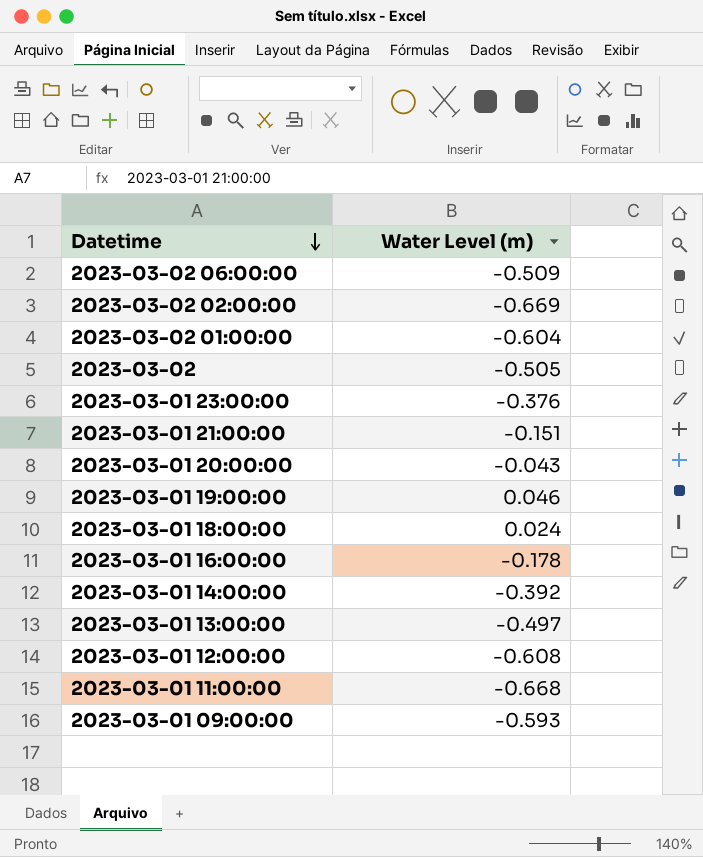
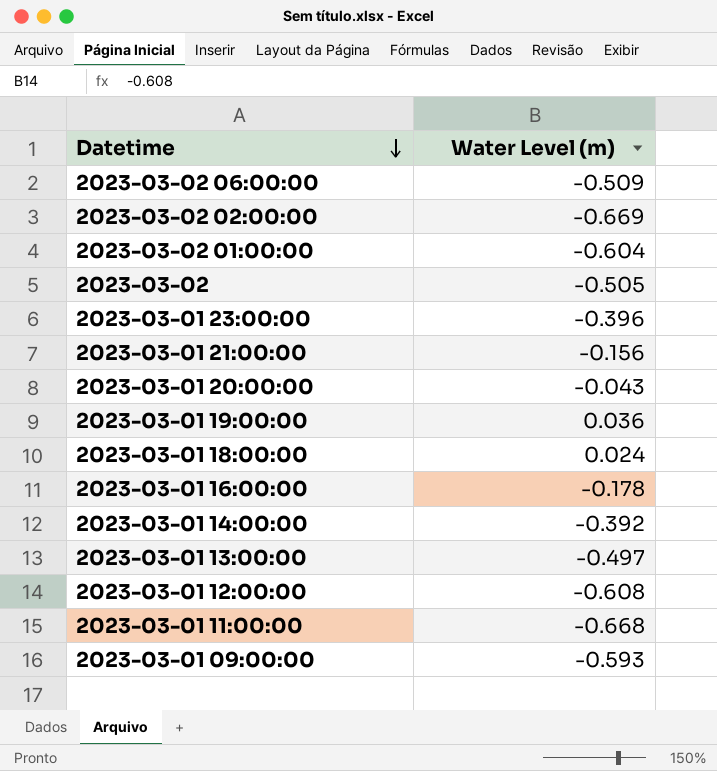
2023-03-01 23:00:00 | Water Level (m): -0.376 -> -0.396
2023-03-01 21:00:00 | Water Level (m): -0.151 -> -0.156
2023-03-01 19:00:00 | Water Level (m): 0.046 -> 0.036

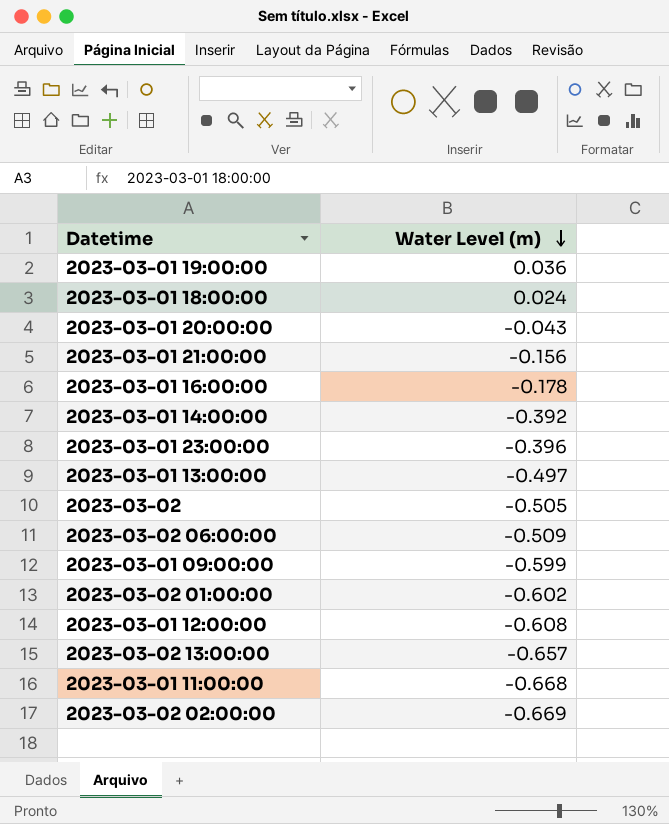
row order: Datetime descending -> Water Level (m) descending
2023-03-01 09:00:00 | Water Level (m): -0.593 -> -0.599
2023-03-02 01:00:00 | Water Level (m): -0.604 -> -0.602
row 2023-03-02 13:00:00: none -> -0.657

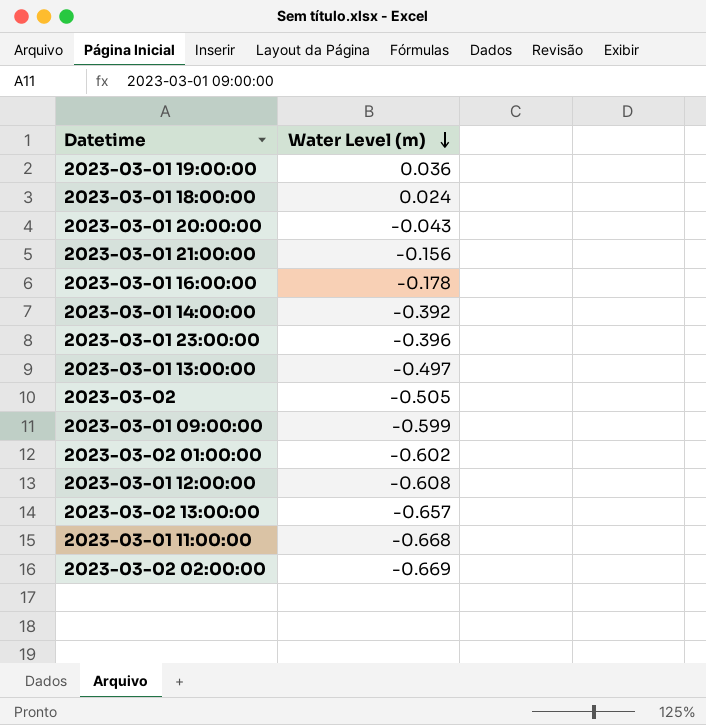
row 2023-03-02 06:00:00: -0.509 -> none

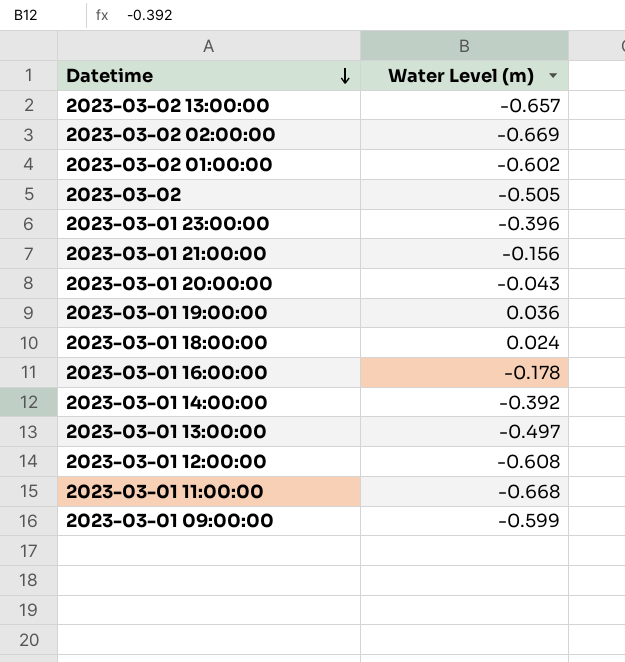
row order: Water Level (m) descending -> Datetime descending

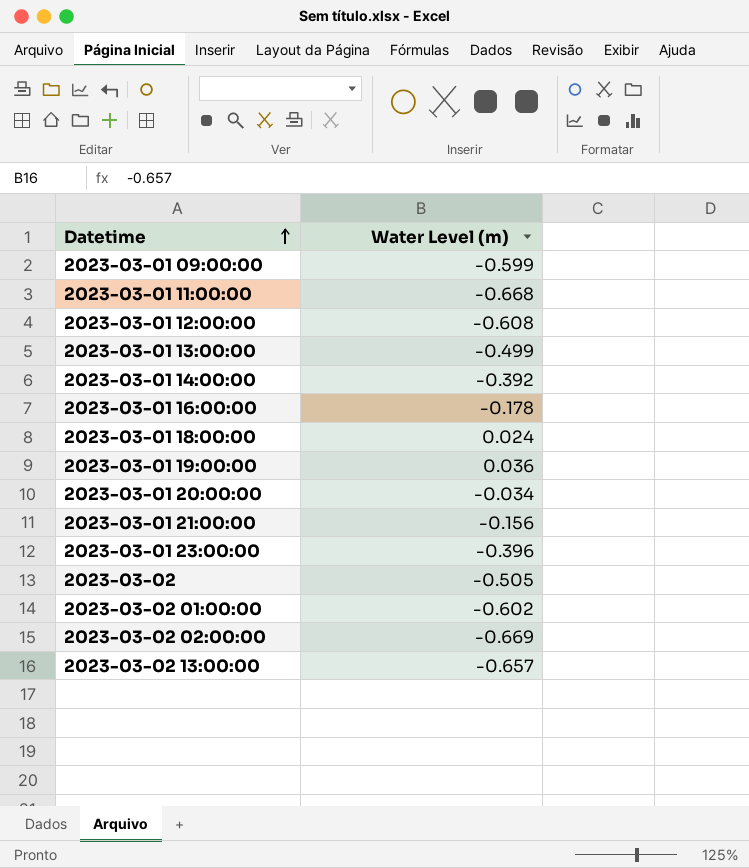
row order: Datetime descending -> Datetime ascending
2023-03-01 13:00:00 | Water Level (m): -0.497 -> -0.499
2023-03-01 20:00:00 | Water Level (m): -0.043 -> -0.034

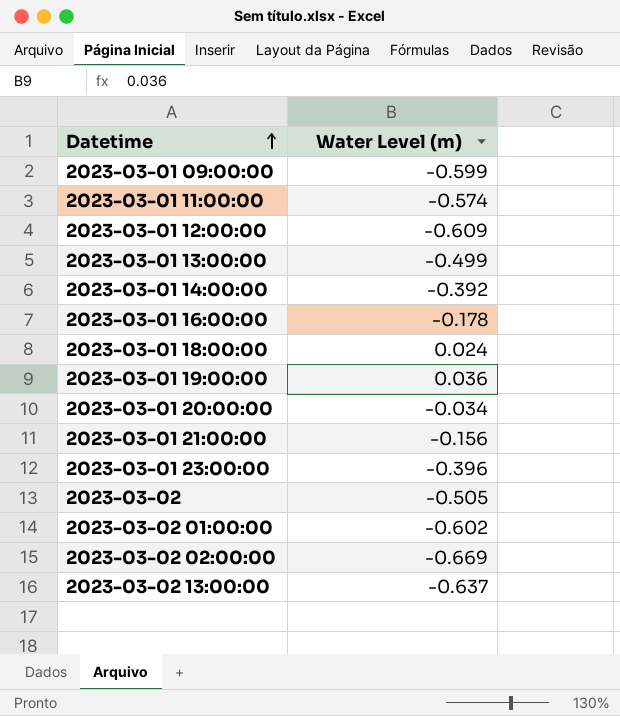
2023-03-01 11:00:00 | Water Level (m): -0.668 -> -0.574
2023-03-01 12:00:00 | Water Level (m): -0.608 -> -0.609
2023-03-02 13:00:00 | Water Level (m): -0.657 -> -0.637

